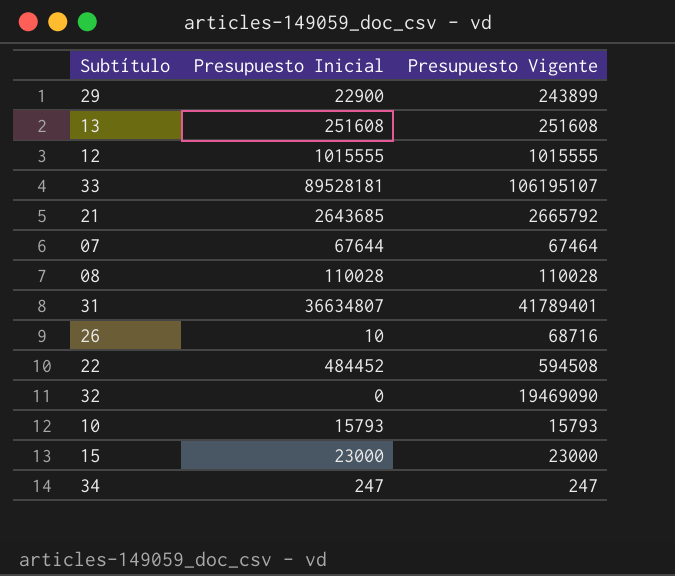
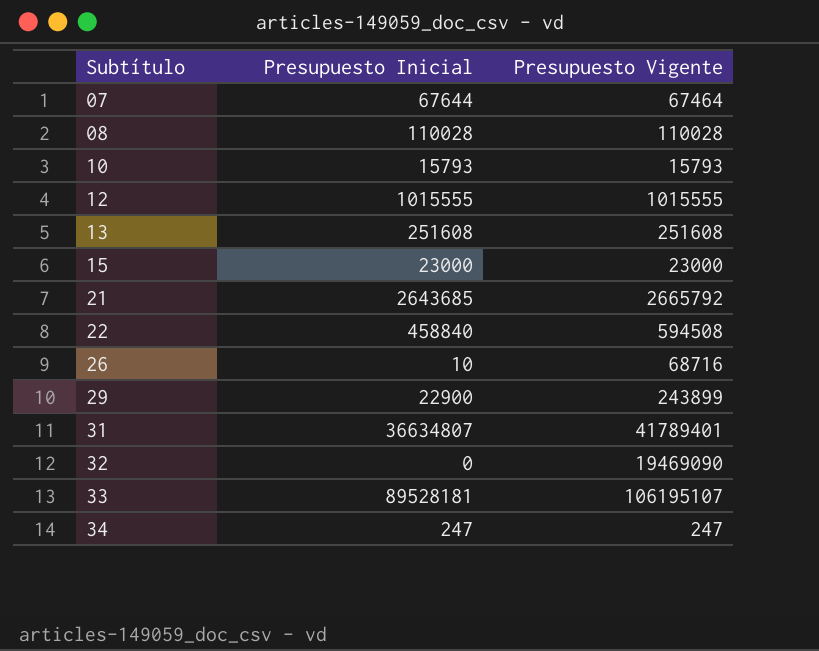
row order: none -> Subtítulo ascending
22 | Presupuesto Inicial: 484452 -> 458840

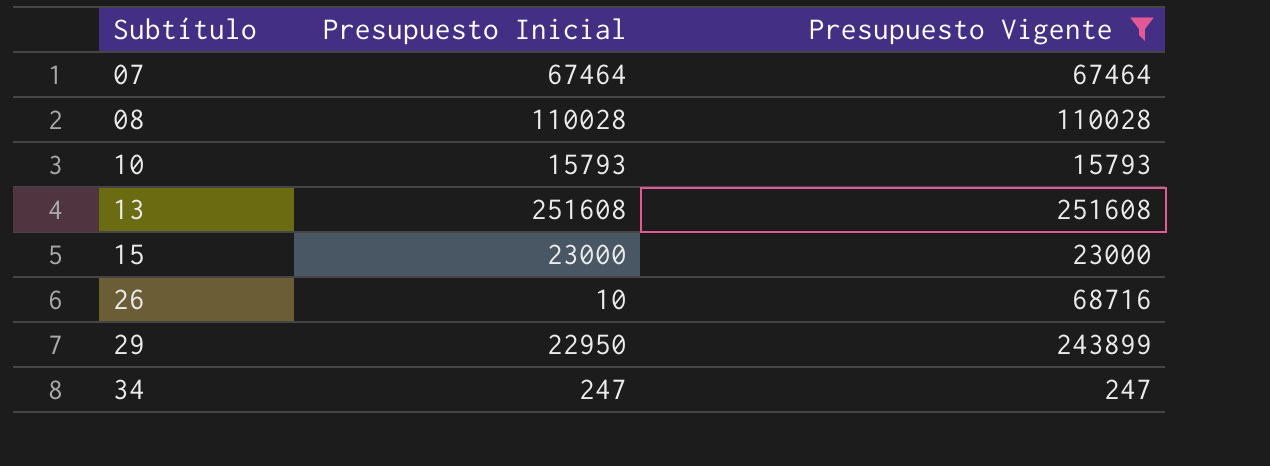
filter: none -> Presupuesto Vigente <= 251608
07 | Presupuesto Inicial: 67644 -> 67464
29 | Presupuesto Inicial: 22900 -> 22950

